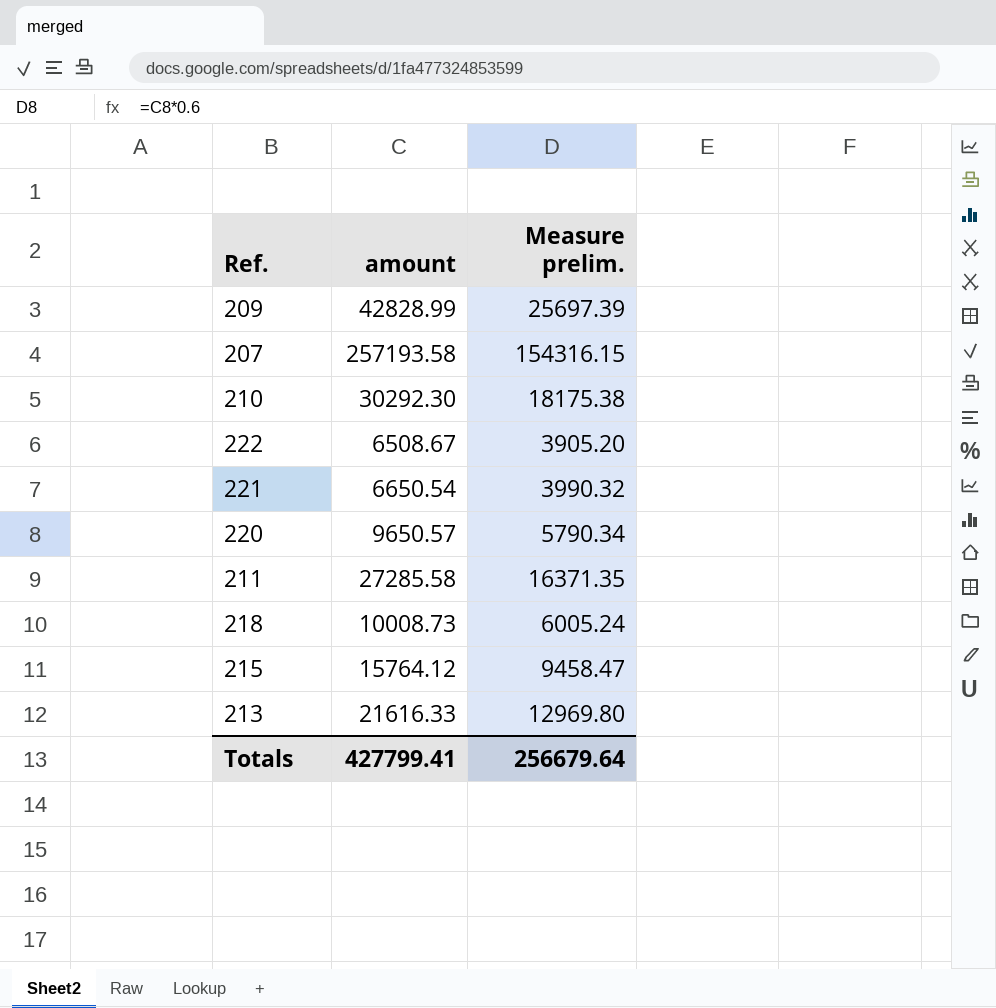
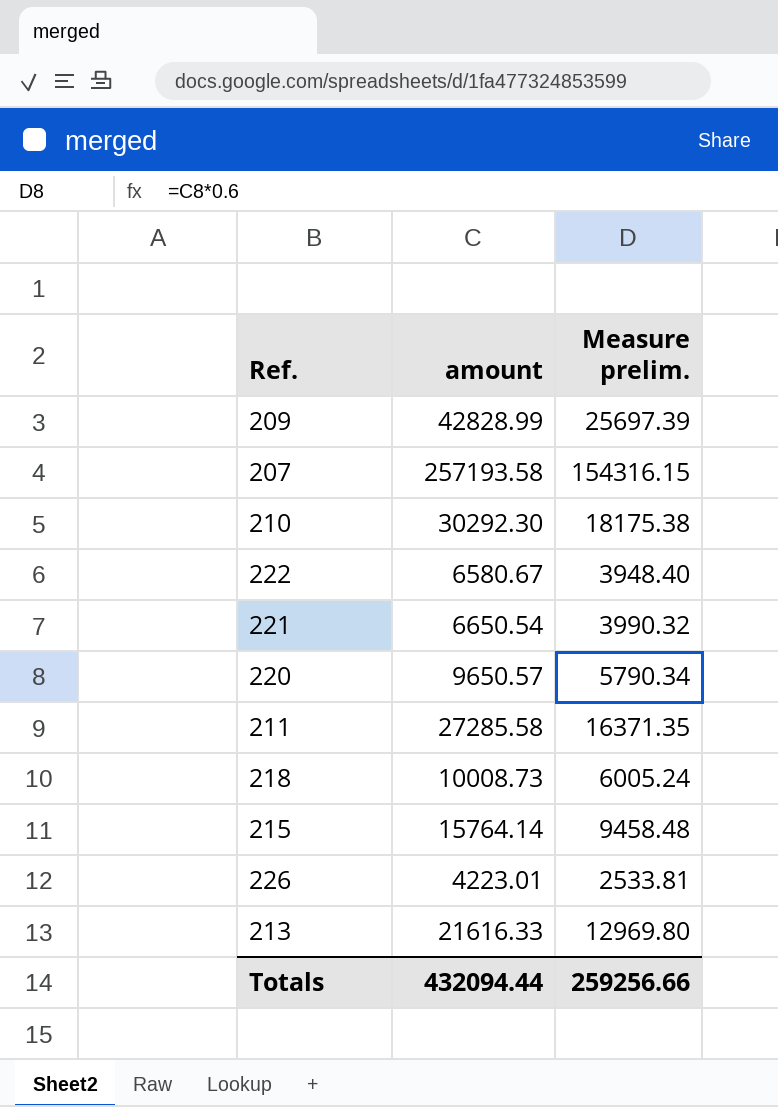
222 | amount: 6508.67 -> 6580.67
222 | Measure prelim.: 3905.20 -> 3948.40
215 | amount: 15764.12 -> 15764.14
215 | Measure prelim.: 9458.47 -> 9458.48
row 226: none -> 4223.01 | 2533.81
Totals | amount: 427799.41 -> 432094.44
Totals | Measure prelim.: 256679.64 -> 259256.66

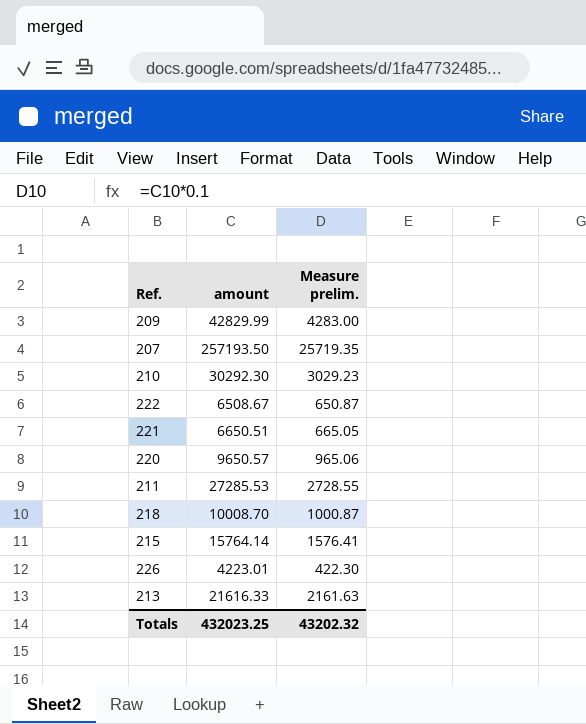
column Measure prelim. | formula: [amount] * 0.6 -> [amount] * 0.1
209 | amount: 42828.99 -> 42829.99
207 | amount: 257193.58 -> 257193.50
222 | amount: 6580.67 -> 6508.67
221 | amount: 6650.54 -> 6650.51
211 | amount: 27285.58 -> 27285.53
218 | amount: 10008.73 -> 10008.70
Totals | amount: 432094.44 -> 432023.25
Totals | Measure prelim.: 259256.66 -> 43202.32

